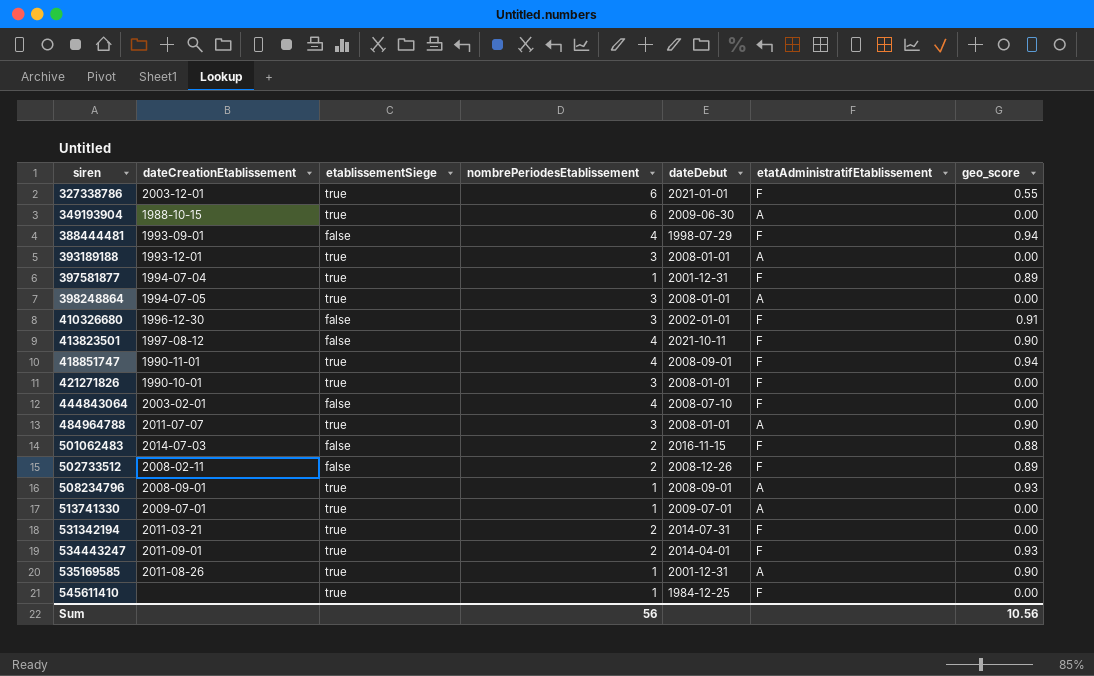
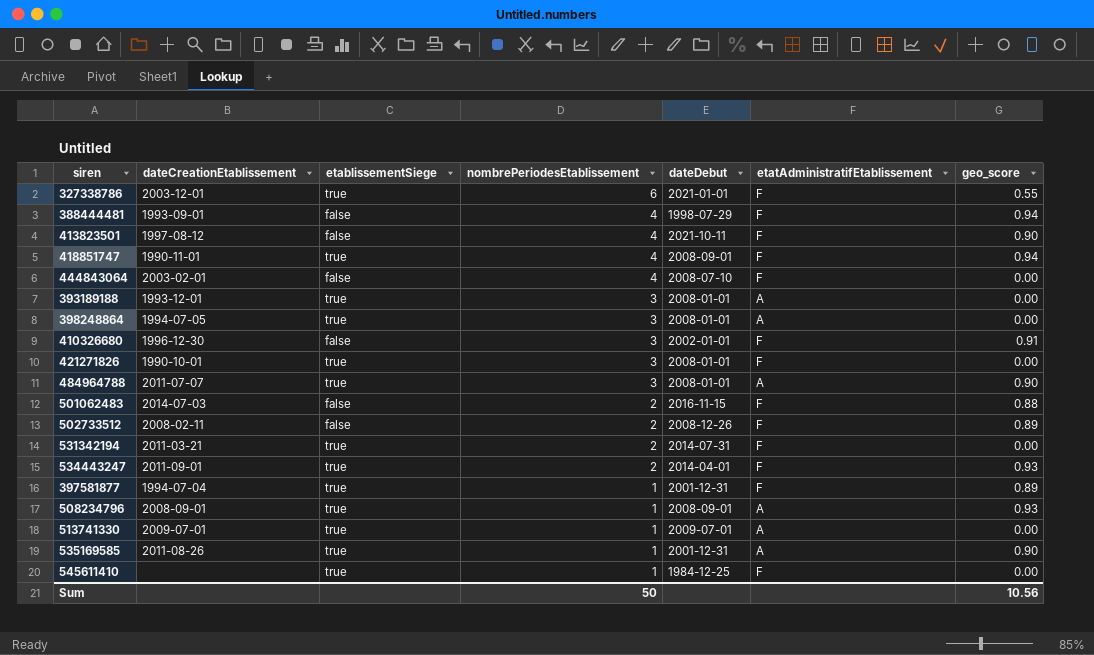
row order: siren ascending -> nombrePeriodesEtablissement descending
row 349193904: 1988-10-15 | true | 6 | 2009-06-30 | A | 0.00 -> none
Sum | nombrePeriodesEtablissement: 56 -> 50

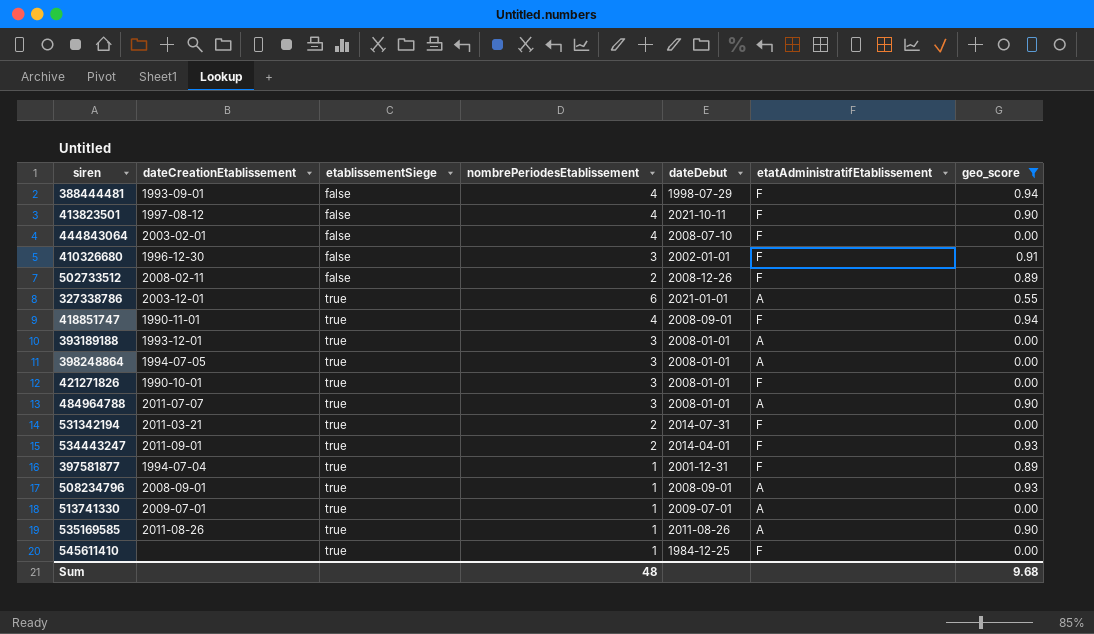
filter: none -> geo_score != 0.88
row order: nombrePeriodesEtablissement descending -> etablissementSiege ascending
327338786 | etatAdministratifEtablissement: F -> A
535169585 | dateDebut: 2001-12-31 -> 2011-08-26
Sum | nombrePeriodesEtablissement: 50 -> 48
Sum | geo_score: 10.56 -> 9.68

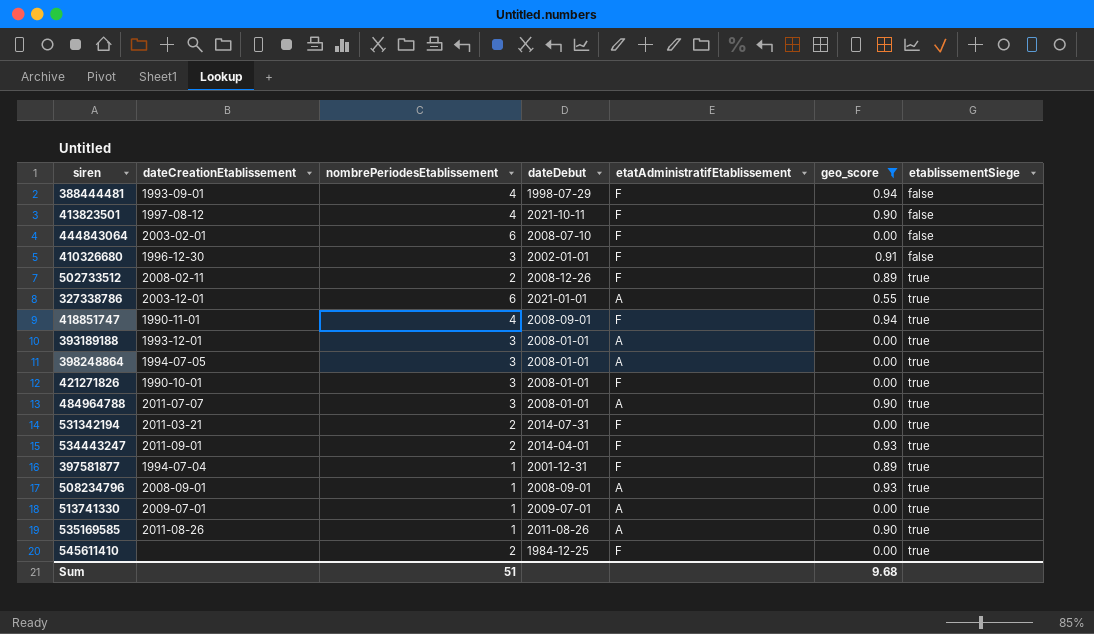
column etablissementSiege | position: 3 -> 7
444843064 | nombrePeriodesEtablissement: 4 -> 6
502733512 | etablissementSiege: false -> true
545611410 | nombrePeriodesEtablissement: 1 -> 2
Sum | nombrePeriodesEtablissement: 48 -> 51

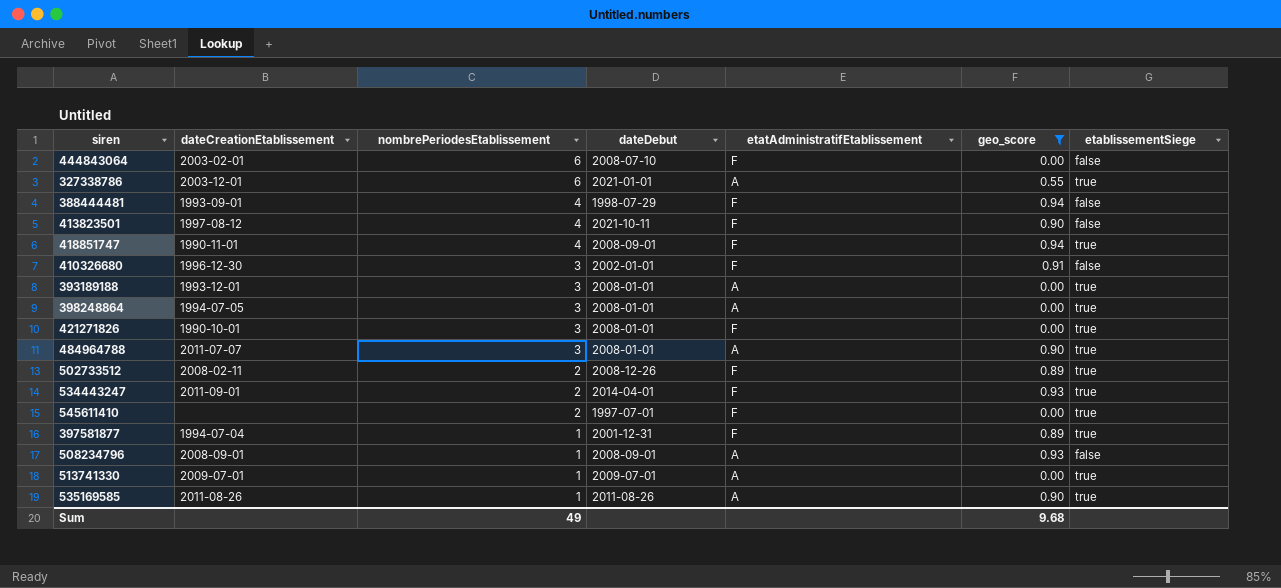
row order: etablissementSiege ascending -> nombrePeriodesEtablissement descending
row 531342194: 2011-03-21 | 2 | 2014-07-31 | F | 0.00 | true -> none
545611410 | dateDebut: 1984-12-25 -> 1997-07-01
508234796 | etablissementSiege: true -> false
Sum | nombrePeriodesEtablissement: 51 -> 49

